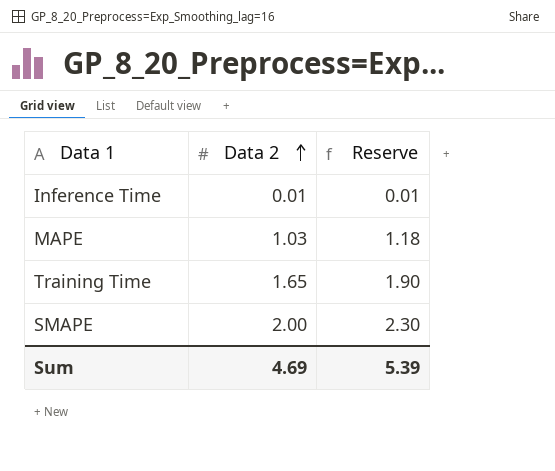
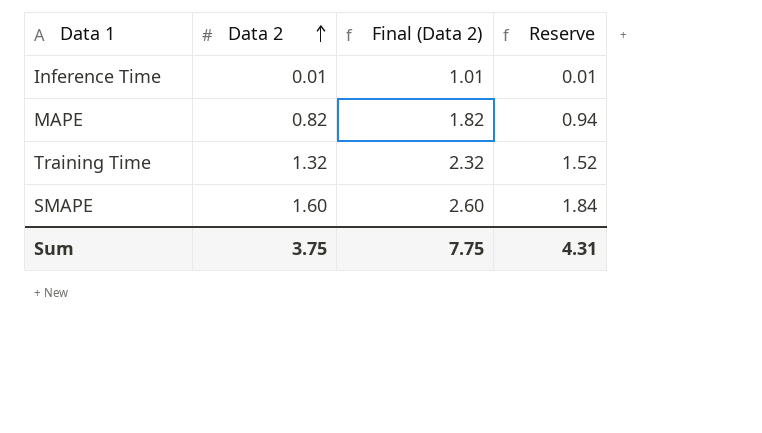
column Final (Data 2) | formula: none -> [Data 2] + 1
MAPE | Data 2: 1.03 -> 0.82
MAPE | Reserve: 1.18 -> 0.94
Training Time | Data 2: 1.65 -> 1.32
Training Time | Reserve: 1.90 -> 1.52
SMAPE | Data 2: 2.00 -> 1.60
SMAPE | Reserve: 2.30 -> 1.84
Sum | Data 2: 4.69 -> 3.75
Sum | Reserve: 5.39 -> 4.31

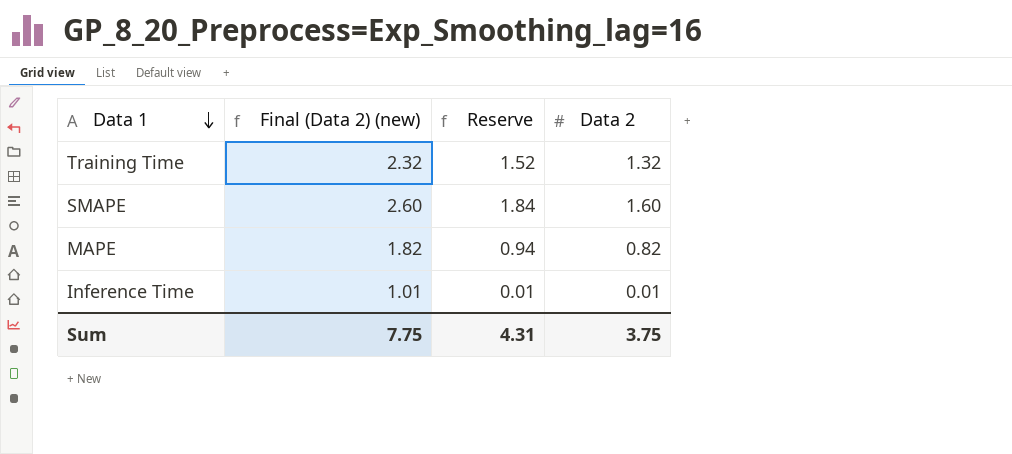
row order: Data 2 ascending -> Data 1 descending
column name: Final (Data 2) -> Final (Data 2) (new)
column Data 2 | position: 2 -> 4

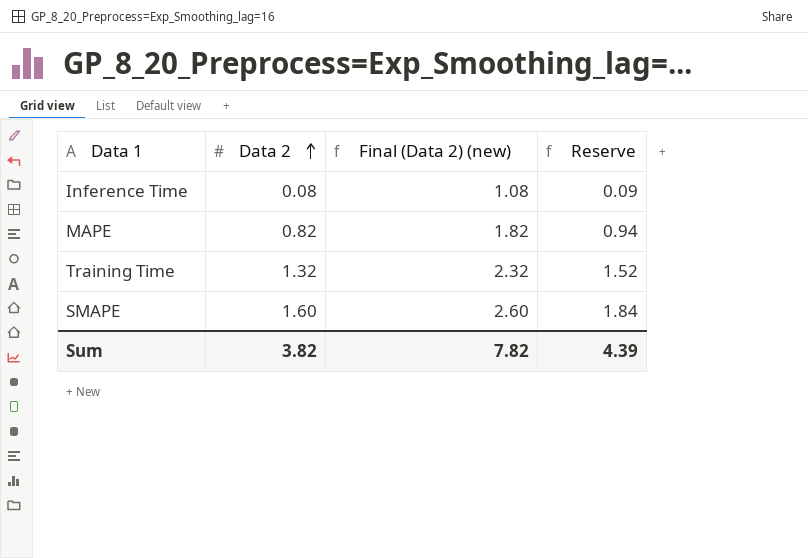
row order: Data 1 descending -> Data 2 ascending
column Data 2 | position: 4 -> 2
Inference Time | Data 2: 0.01 -> 0.08
Inference Time | Final (Data 2) (new): 1.01 -> 1.08
Inference Time | Reserve: 0.01 -> 0.09
Sum | Data 2: 3.75 -> 3.82
Sum | Final (Data 2) (new): 7.75 -> 7.82
Sum | Reserve: 4.31 -> 4.39

